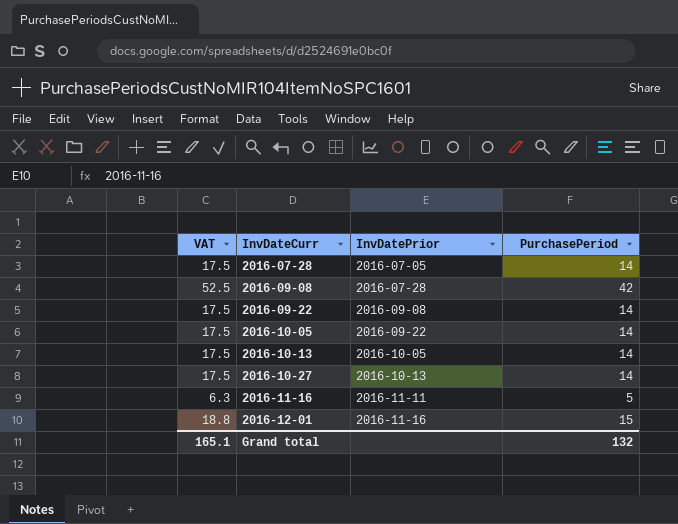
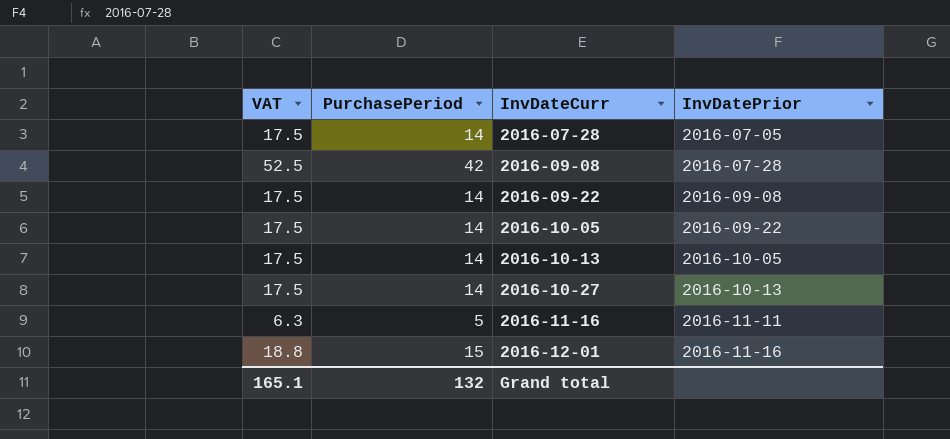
column PurchasePeriod | position: 4 -> 2

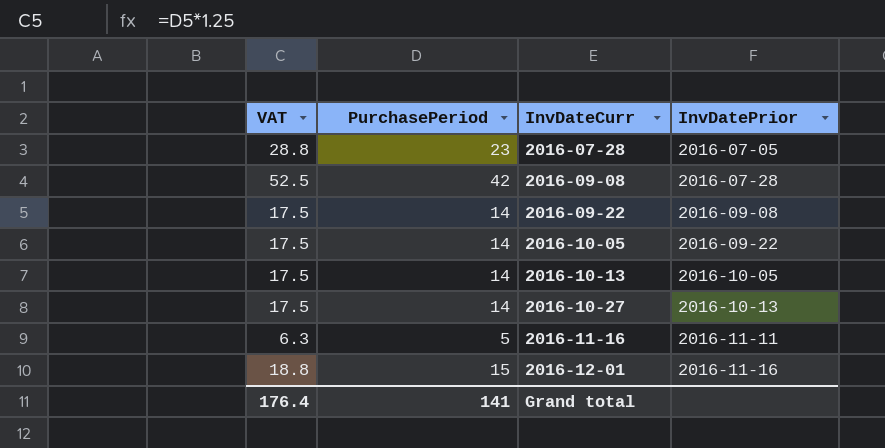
2016-07-28 | VAT: 17.5 -> 28.8
2016-07-28 | PurchasePeriod: 14 -> 23
Grand total | VAT: 165.1 -> 176.4
Grand total | PurchasePeriod: 132 -> 141

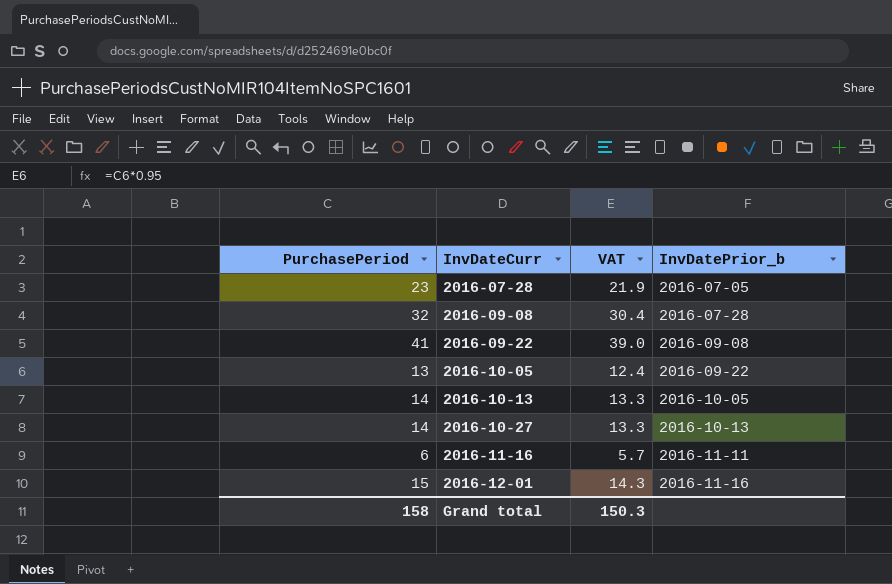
column VAT | formula: [PurchasePeriod] * 1.25 -> [PurchasePeriod] * 0.95
column VAT | position: 1 -> 3
column name: InvDatePrior -> InvDatePrior_b
2016-09-08 | PurchasePeriod: 42 -> 32
2016-09-22 | PurchasePeriod: 14 -> 41
2016-10-05 | PurchasePeriod: 14 -> 13
2016-11-16 | PurchasePeriod: 5 -> 6
Grand total | PurchasePeriod: 141 -> 158
Grand total | VAT: 176.4 -> 150.3

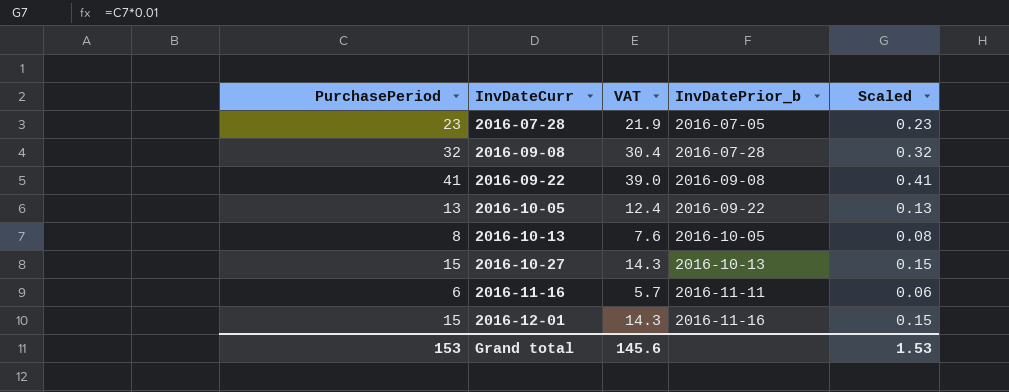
column Scaled | formula: none -> [PurchasePeriod] * 0.01
2016-10-13 | PurchasePeriod: 14 -> 8
2016-10-13 | VAT: 13.3 -> 7.6
2016-10-27 | PurchasePeriod: 14 -> 15
2016-10-27 | VAT: 13.3 -> 14.3
Grand total | PurchasePeriod: 158 -> 153
Grand total | VAT: 150.3 -> 145.6

